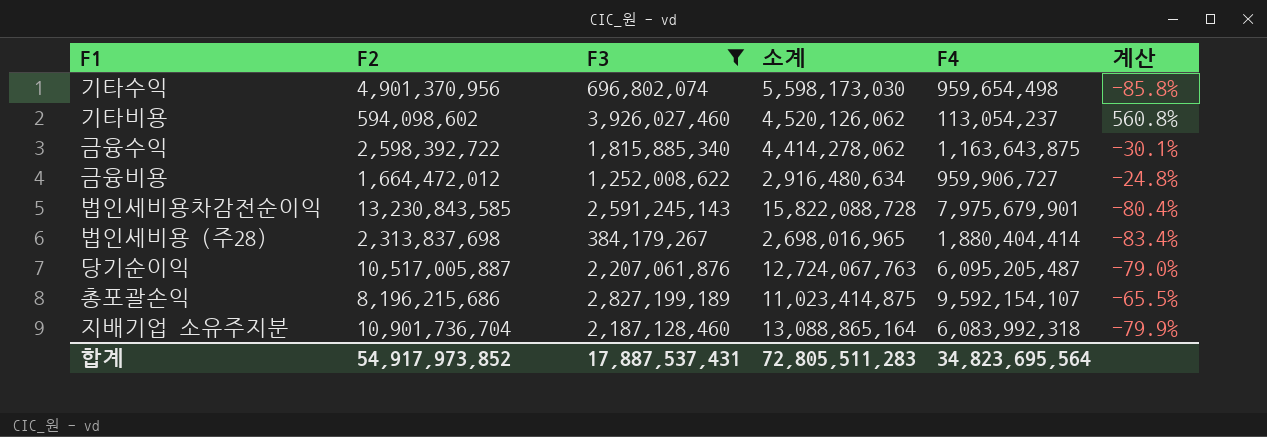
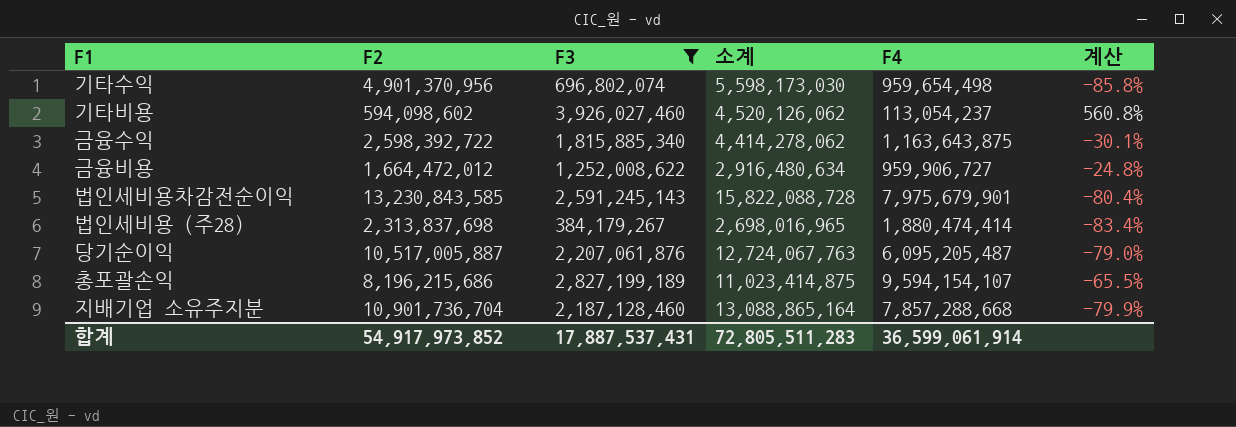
법인세비용 (주28) | F4: 1,880,404,414 -> 1,880,474,414
총포괄손익 | F4: 9,592,154,107 -> 9,594,154,107
지배기업 소유주지분 | F4: 6,083,992,318 -> 7,857,288,668
합계 | F4: 34,823,695,564 -> 36,599,061,914

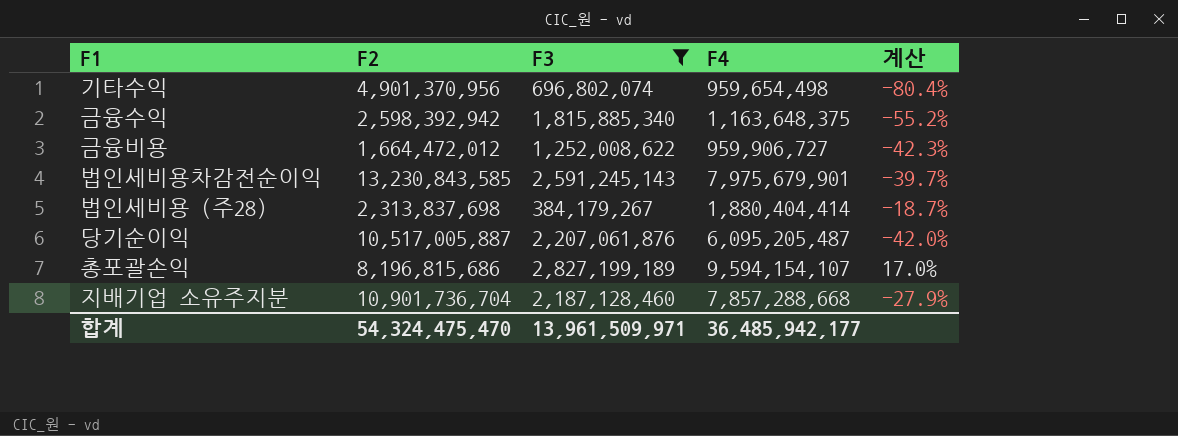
column 소계 | formula: [F2] + [F3] -> none
column 계산 | formula: ([F3] - [F2]) / [F2] -> ([F4] - [F2]) / [F2]
row 기타비용: 594,098,602 | 3,926,027,460 | 4,520,126,062 | 113,054,237 | 560.8% -> none
금융수익 | F2: 2,598,392,722 -> 2,598,392,942
금융수익 | F4: 1,163,643,875 -> 1,163,648,375
법인세비용 (주28) | F4: 1,880,474,414 -> 1,880,404,414
총포괄손익 | F2: 8,196,215,686 -> 8,196,815,686
합계 | F2: 54,917,973,852 -> 54,324,475,470
합계 | F3: 17,887,537,431 -> 13,961,509,971
합계 | F4: 36,599,061,914 -> 36,485,942,177

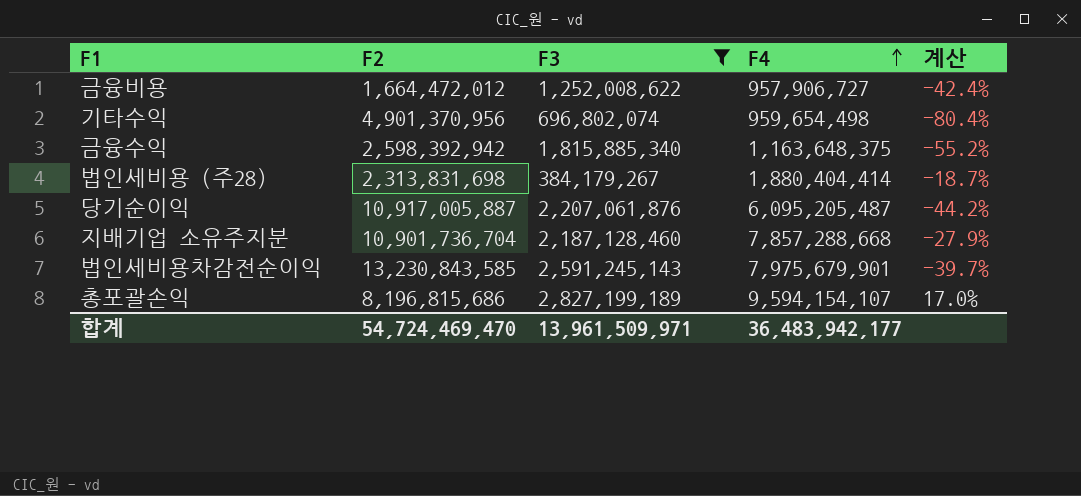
row order: none -> F4 ascending
금융비용 | F4: 959,906,727 -> 957,906,727
금융비용 | 계산: -42.3% -> -42.4%
법인세비용 (주28) | F2: 2,313,837,698 -> 2,313,831,698
당기순이익 | F2: 10,517,005,887 -> 10,917,005,887
당기순이익 | 계산: -42.0% -> -44.2%
합계 | F2: 54,324,475,470 -> 54,724,469,470
합계 | F4: 36,485,942,177 -> 36,483,942,177

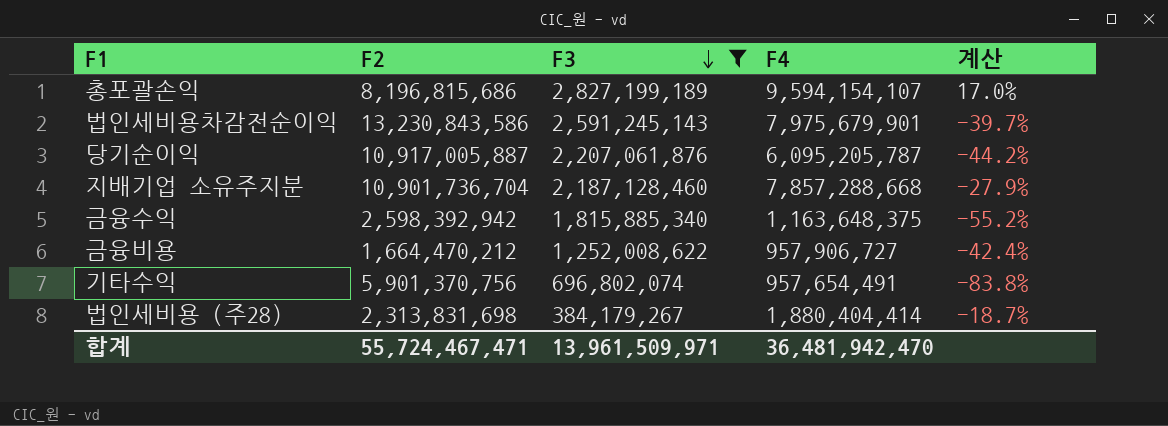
row order: F4 ascending -> F3 descending
법인세비용차감전순이익 | F2: 13,230,843,585 -> 13,230,843,586
당기순이익 | F4: 6,095,205,487 -> 6,095,205,787
금융비용 | F2: 1,664,472,012 -> 1,664,470,212
기타수익 | F2: 4,901,370,956 -> 5,901,370,756
기타수익 | F4: 959,654,498 -> 957,654,491
기타수익 | 계산: -80.4% -> -83.8%
합계 | F2: 54,724,469,470 -> 55,724,467,471
합계 | F4: 36,483,942,177 -> 36,481,942,470

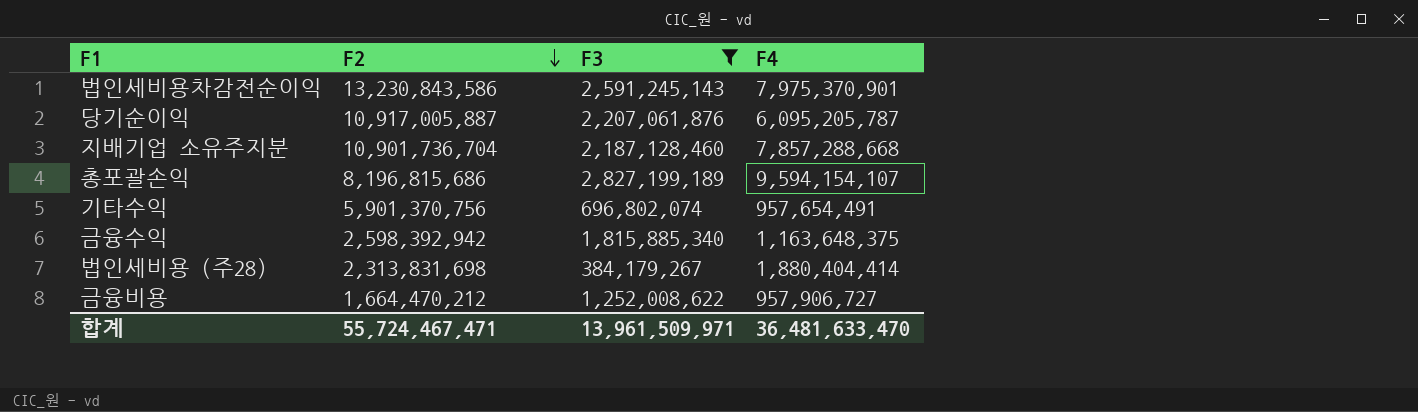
row order: F3 descending -> F2 descending
column 계산 | formula: ([F4] - [F2]) / [F2] -> none
법인세비용차감전순이익 | F4: 7,975,679,901 -> 7,975,370,901
합계 | F4: 36,481,942,470 -> 36,481,633,470

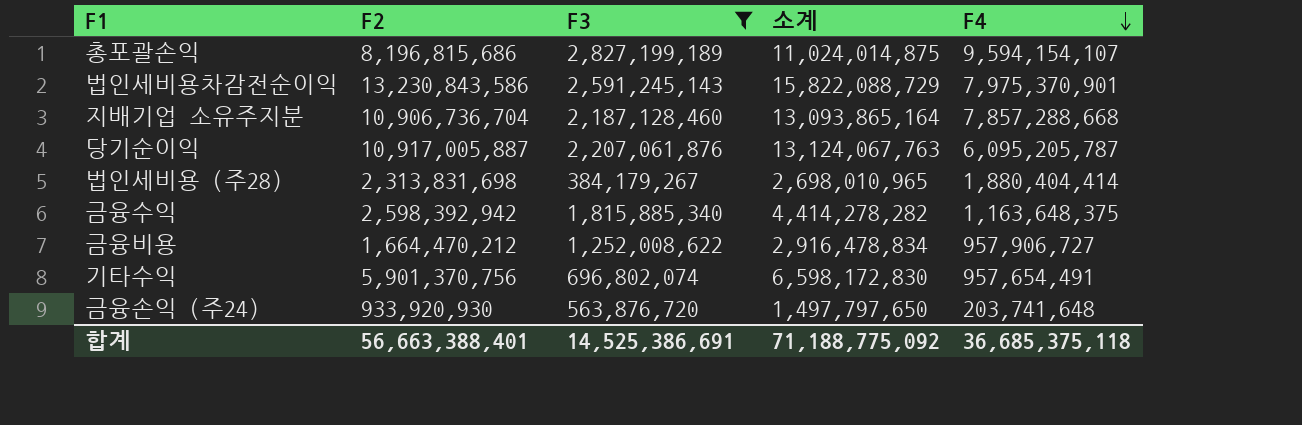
row order: F2 descending -> F4 descending
column 소계 | formula: none -> [F2] + [F3]
지배기업 소유주지분 | F2: 10,901,736,704 -> 10,906,736,704
row 금융손익 (주24): none -> 933,920,930 | 563,876,720 | 1,497,797,650 | 203,741,648
합계 | F2: 55,724,467,471 -> 56,663,388,401
합계 | F3: 13,961,509,971 -> 14,525,386,691
합계 | F4: 36,481,633,470 -> 36,685,375,118

